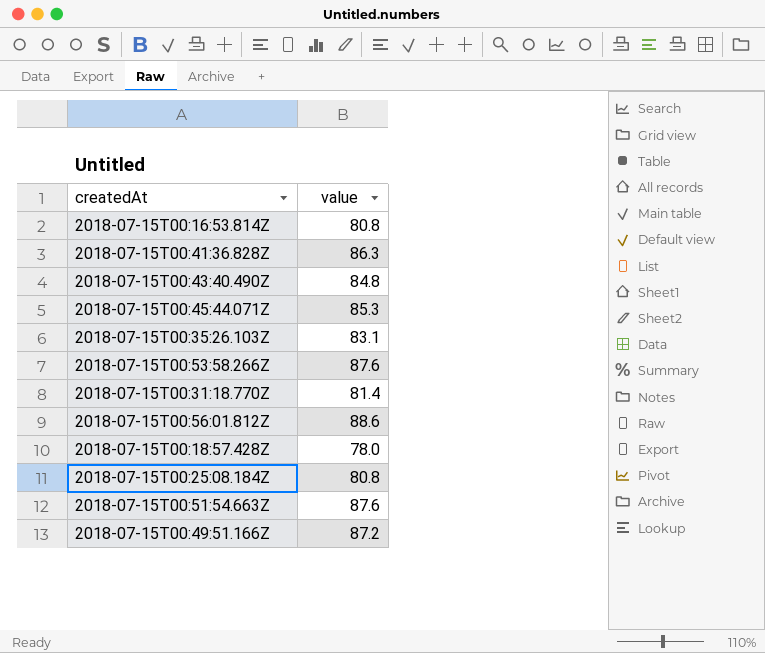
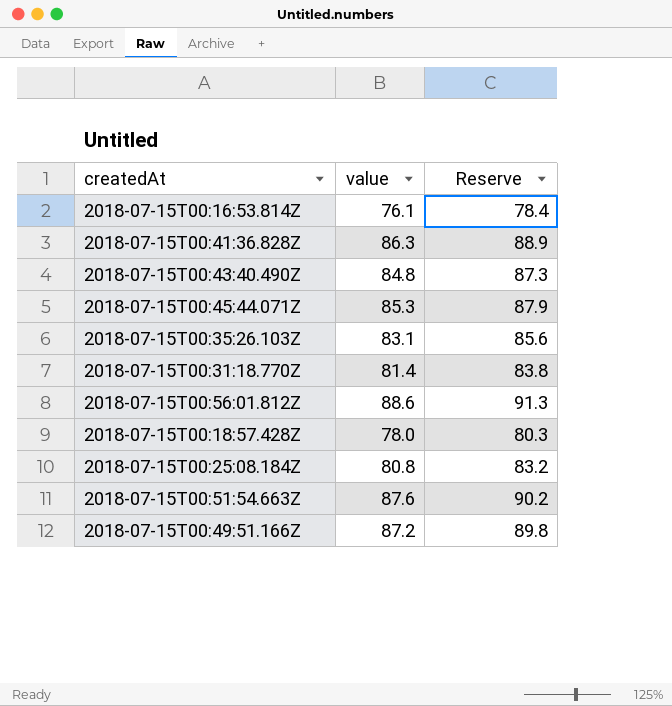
column Reserve | formula: none -> [value] * 1.03
row 2018-07-15T00:53:58.266Z: 87.6 -> none
2018-07-15T00:16:53.814Z | value: 80.8 -> 76.1

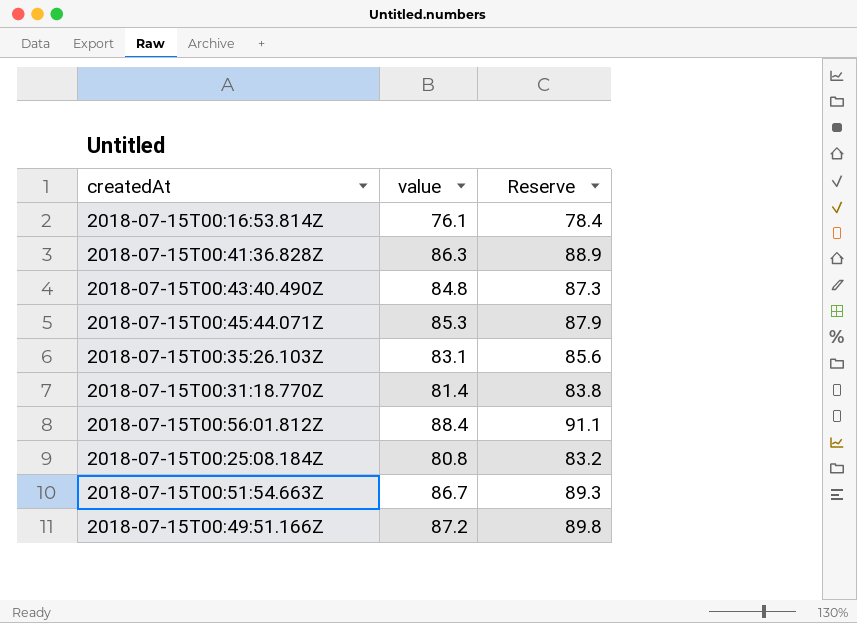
row 2018-07-15T00:18:57.428Z: 78.0 | 80.3 -> none
2018-07-15T00:56:01.812Z | value: 88.6 -> 88.4
2018-07-15T00:56:01.812Z | Reserve: 91.3 -> 91.1
2018-07-15T00:51:54.663Z | value: 87.6 -> 86.7
2018-07-15T00:51:54.663Z | Reserve: 90.2 -> 89.3

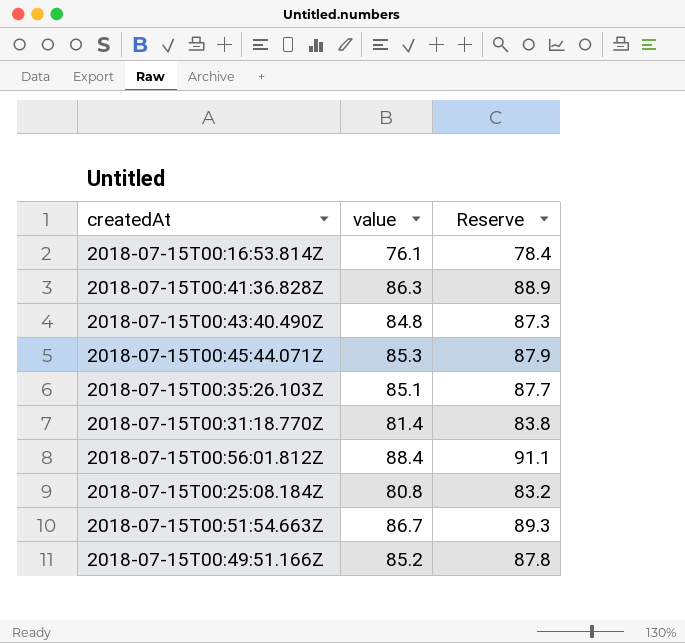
2018-07-15T00:35:26.103Z | value: 83.1 -> 85.1
2018-07-15T00:35:26.103Z | Reserve: 85.6 -> 87.7
2018-07-15T00:49:51.166Z | value: 87.2 -> 85.2
2018-07-15T00:49:51.166Z | Reserve: 89.8 -> 87.8

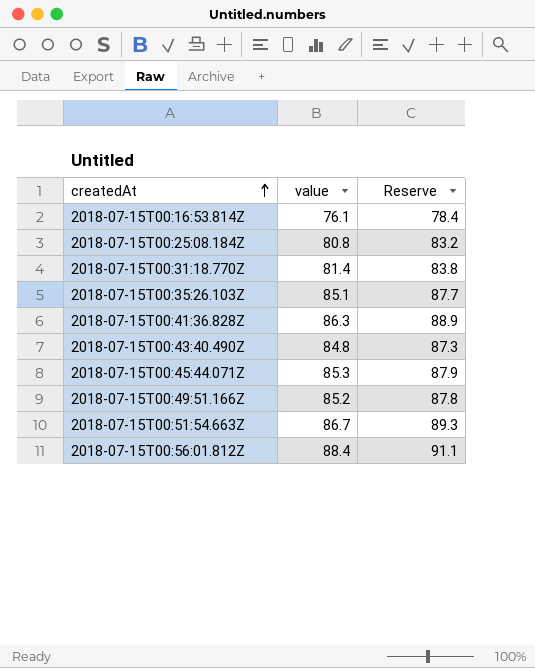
row order: none -> createdAt ascending

